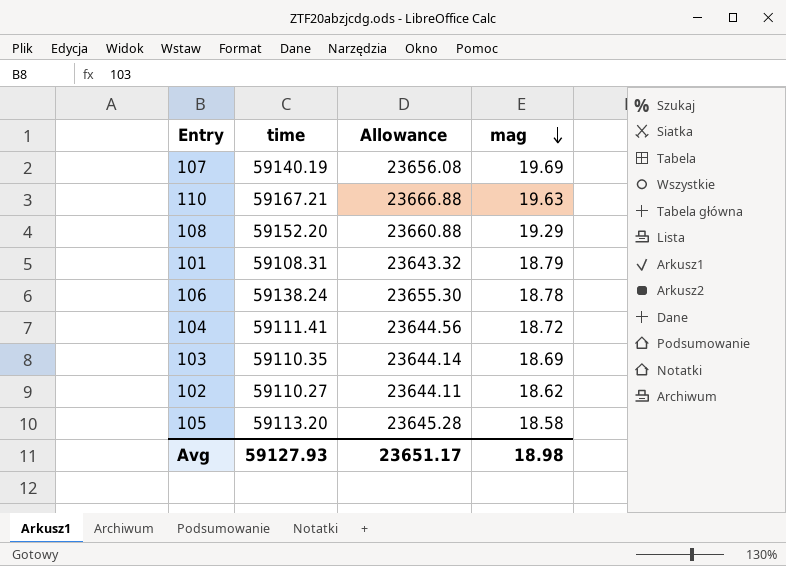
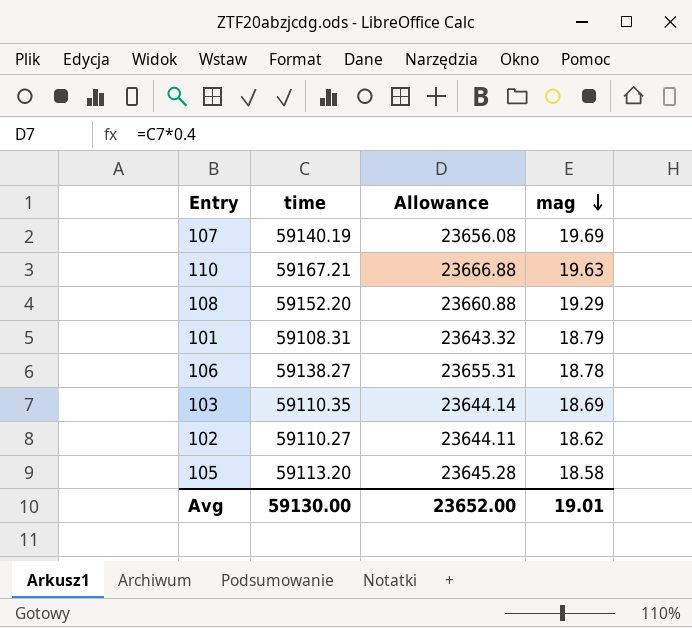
row 104: 59111.41 | 23644.56 | 18.72 -> none
106 | time: 59138.24 -> 59138.27
106 | Allowance: 23655.30 -> 23655.31
Avg | time: 59127.93 -> 59130.00
Avg | Allowance: 23651.17 -> 23652.00
Avg | mag: 18.98 -> 19.01

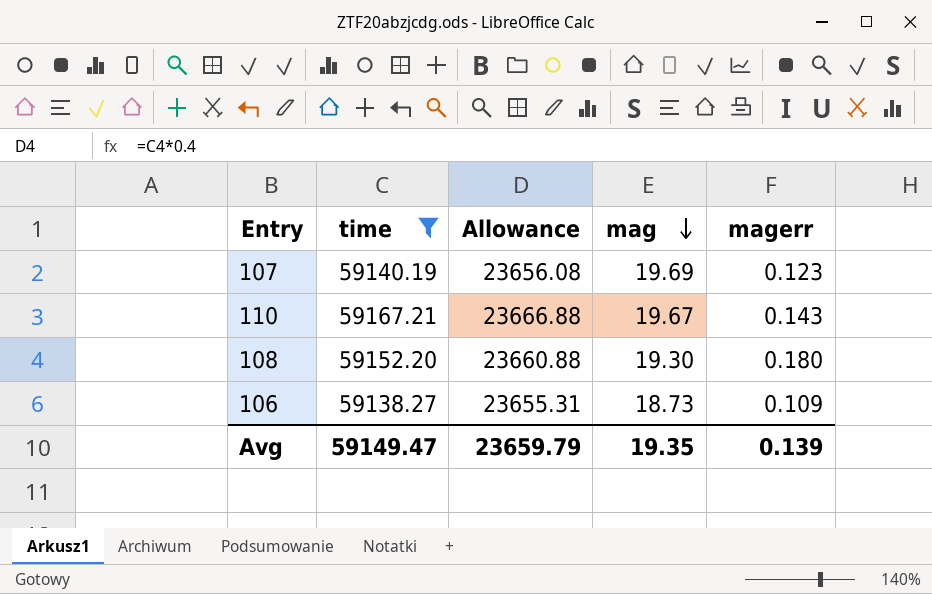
filter: none -> time >= 59138.27
column magerr | position: none -> 5
110 | mag: 19.63 -> 19.67
108 | mag: 19.29 -> 19.30
106 | mag: 18.78 -> 18.73
Avg | time: 59130.00 -> 59149.47
Avg | Allowance: 23652.00 -> 23659.79
Avg | mag: 19.01 -> 19.35

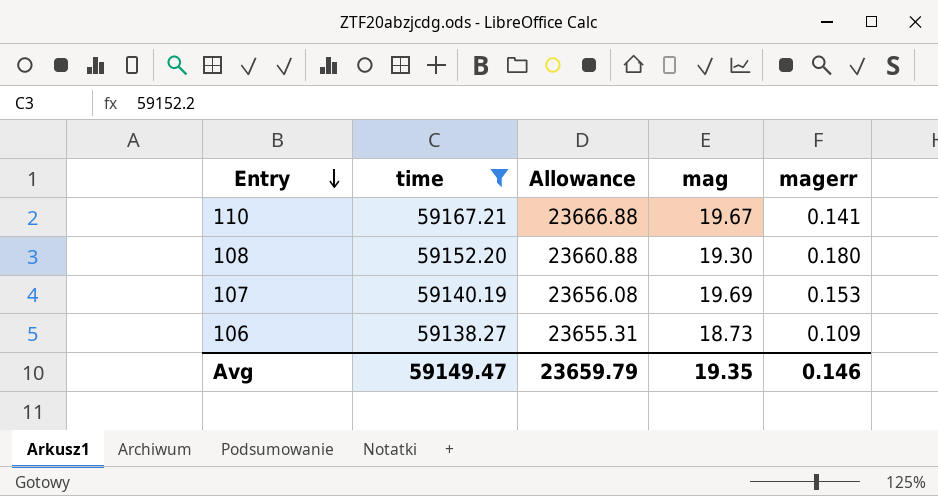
row order: mag descending -> Entry descending
110 | magerr: 0.143 -> 0.141
107 | magerr: 0.123 -> 0.153
Avg | magerr: 0.139 -> 0.146

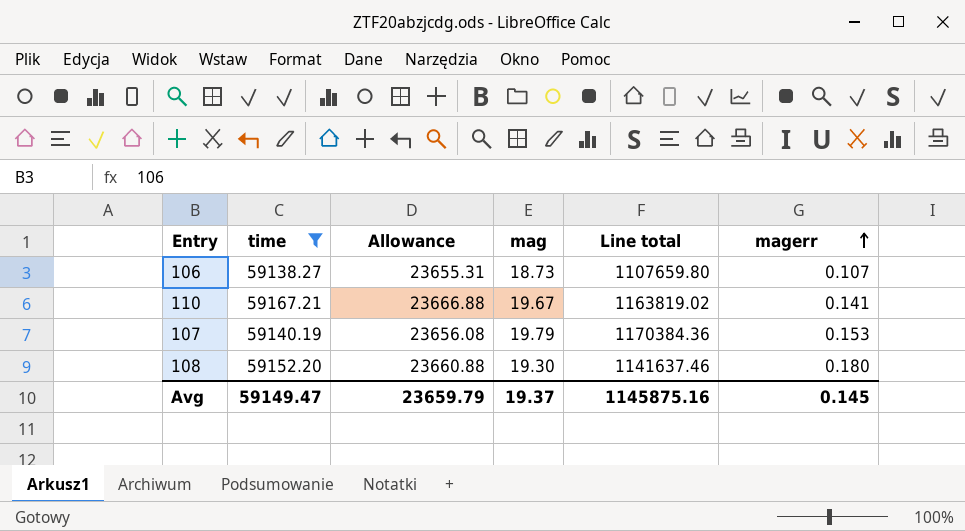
row order: Entry descending -> magerr ascending
column Line total | formula: none -> [time] * [mag]
106 | magerr: 0.109 -> 0.107
107 | mag: 19.69 -> 19.79
Avg | mag: 19.35 -> 19.37
Avg | magerr: 0.146 -> 0.145

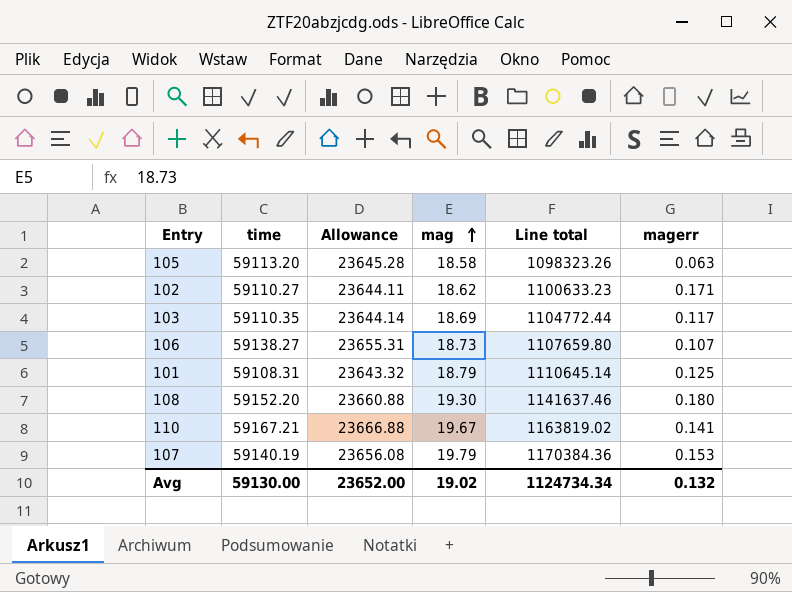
filter: time >= 59138.27 -> none
row order: magerr ascending -> mag ascending
Avg | time: 59149.47 -> 59130.00
Avg | Allowance: 23659.79 -> 23652.00
Avg | mag: 19.37 -> 19.02
Avg | Line total: 1145875.16 -> 1124734.34
Avg | magerr: 0.145 -> 0.132

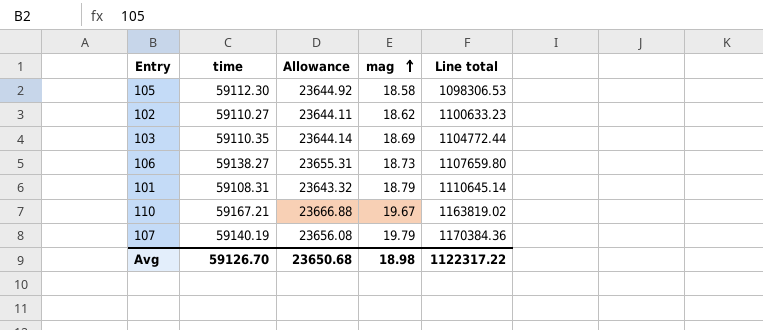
column magerr | position: 6 -> none
row 108: 59152.20 | 23660.88 | 19.30 | 1141637.46 | 0.180 -> none
105 | time: 59113.20 -> 59112.30
105 | Allowance: 23645.28 -> 23644.92
105 | Line total: 1098323.26 -> 1098306.53
Avg | time: 59130.00 -> 59126.70
Avg | Allowance: 23652.00 -> 23650.68
Avg | mag: 19.02 -> 18.98
Avg | Line total: 1124734.34 -> 1122317.22

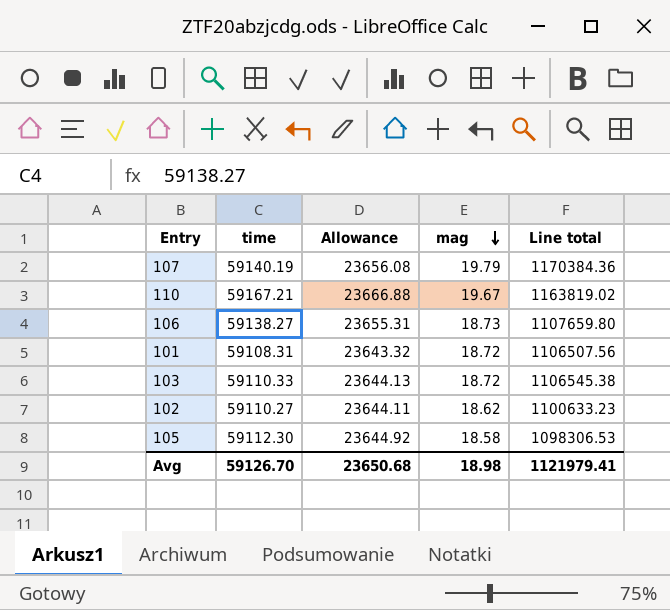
row order: mag ascending -> mag descending
101 | mag: 18.79 -> 18.72
101 | Line total: 1110645.14 -> 1106507.56
103 | time: 59110.35 -> 59110.33
103 | Allowance: 23644.14 -> 23644.13
103 | mag: 18.69 -> 18.72
103 | Line total: 1104772.44 -> 1106545.38
Avg | Line total: 1122317.22 -> 1121979.41

